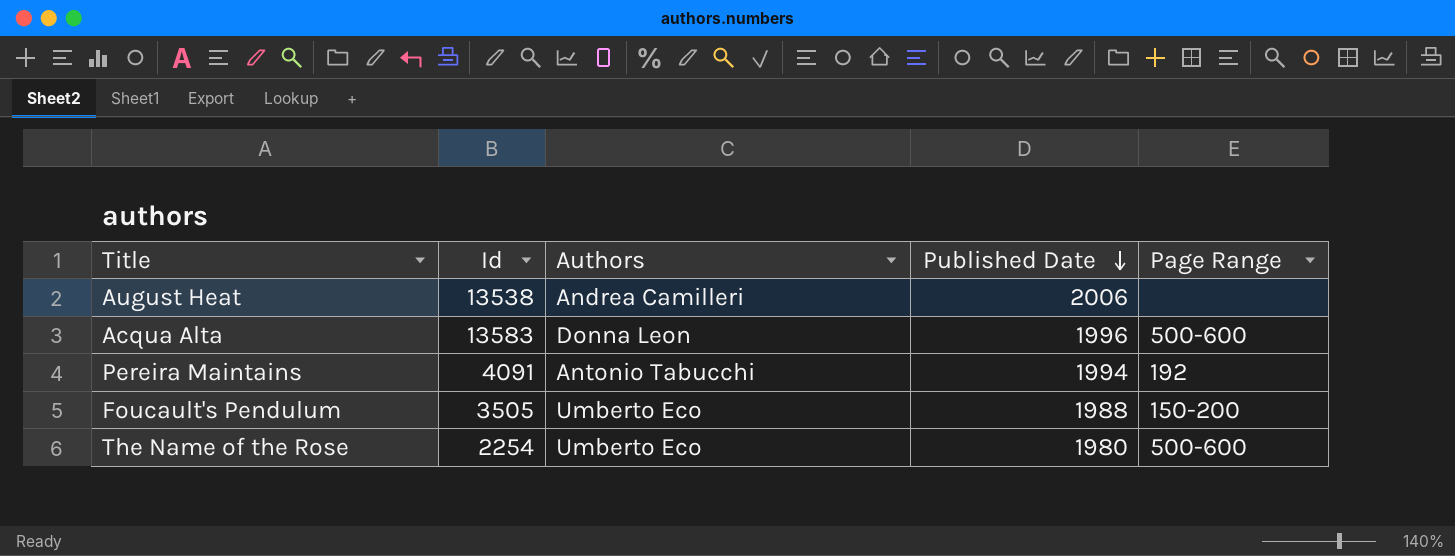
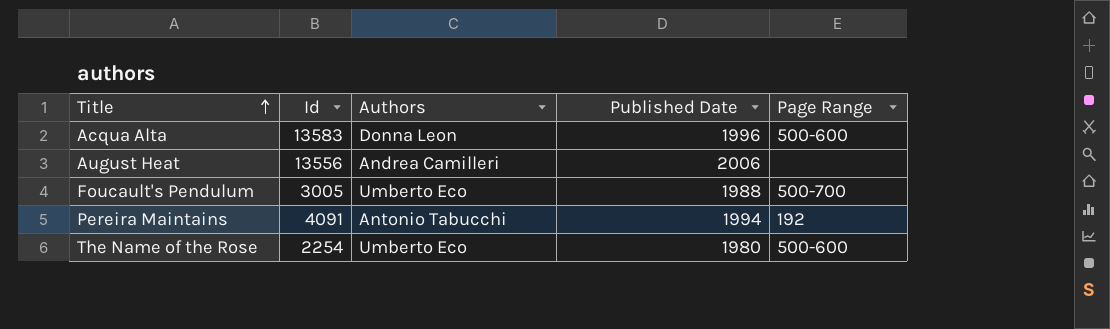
row order: Published Date descending -> Title ascending
August Heat | Id: 13538 -> 13556
Foucault's Pendulum | Id: 3505 -> 3005
Foucault's Pendulum | Page Range: 150-200 -> 500-700

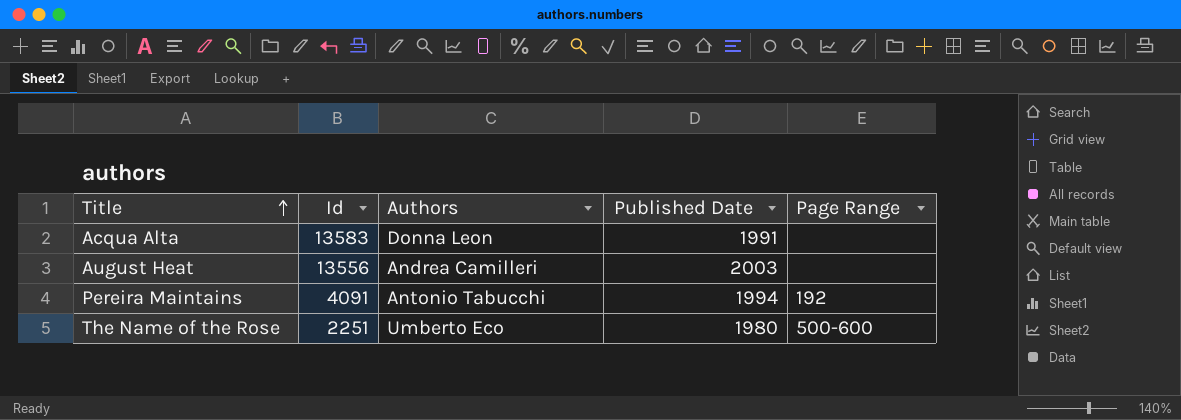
row Foucault's Pendulum: 3005 | Umberto Eco | 1988 | 500-700 -> none
Acqua Alta | Published Date: 1996 -> 1991
Acqua Alta | Page Range: 500-600 -> none
August Heat | Published Date: 2006 -> 2003
The Name of the Rose | Id: 2254 -> 2251

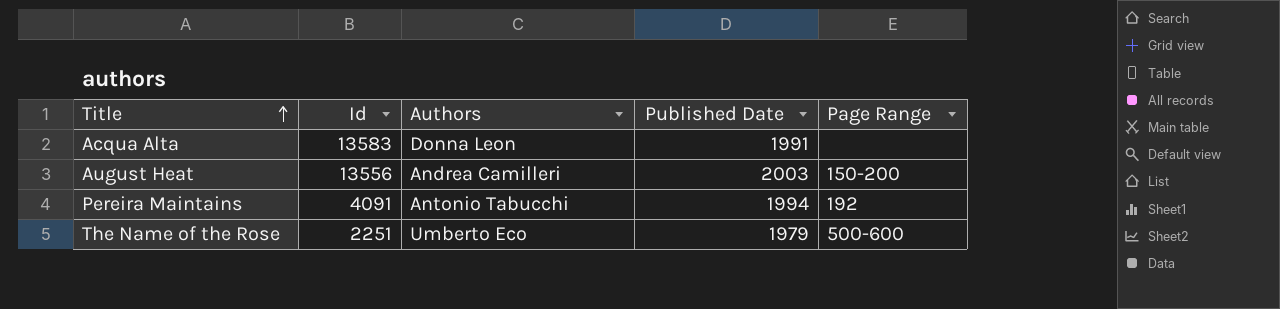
August Heat | Page Range: none -> 150-200
The Name of the Rose | Published Date: 1980 -> 1979

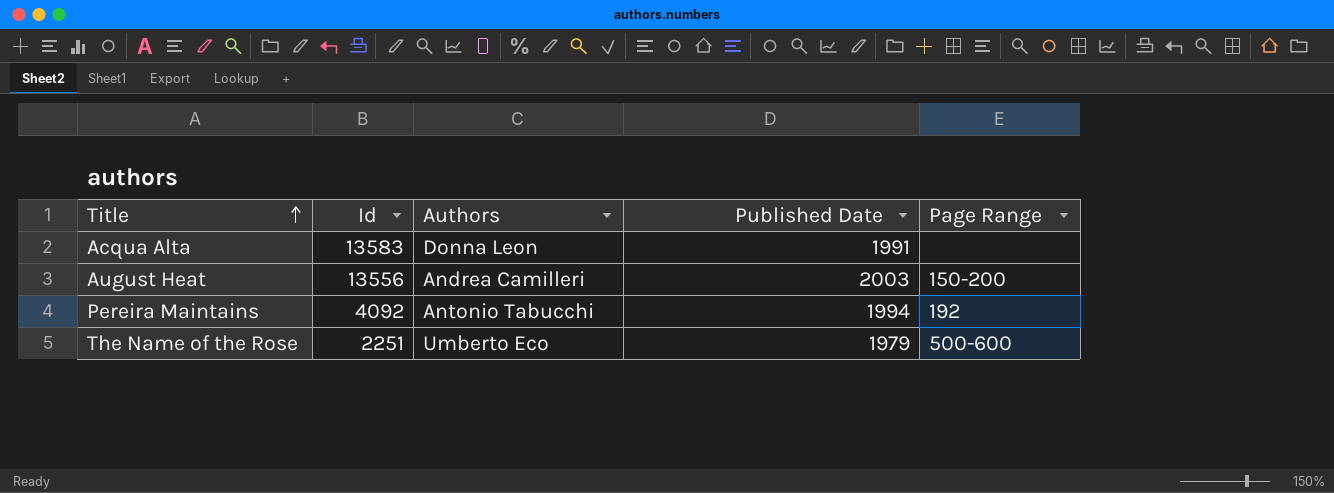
Pereira Maintains | Id: 4091 -> 4092

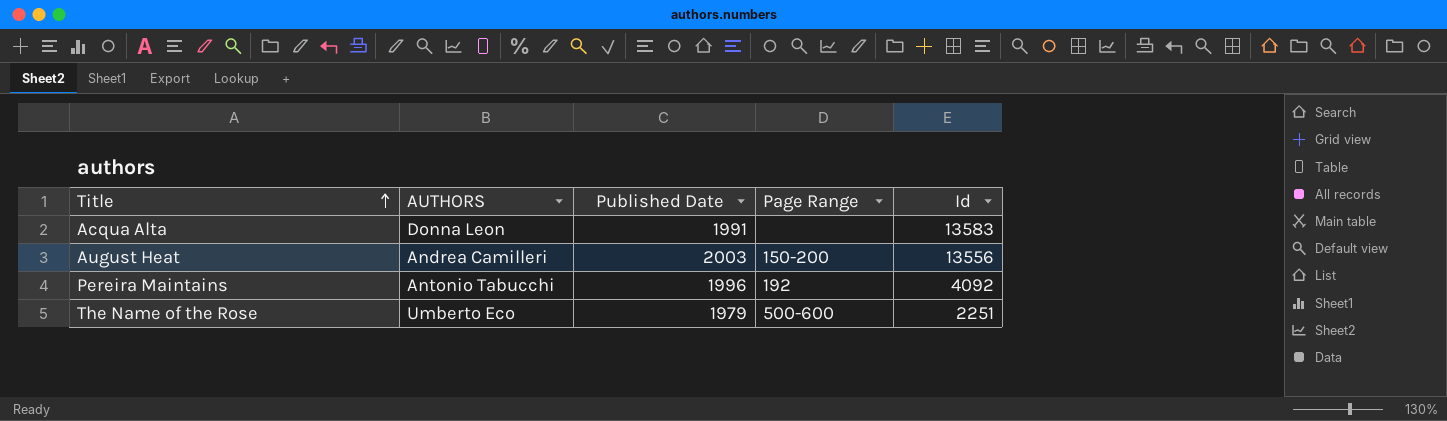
column name: Authors -> AUTHORS
column Id | position: 2 -> 5
Pereira Maintains | Published Date: 1994 -> 1996

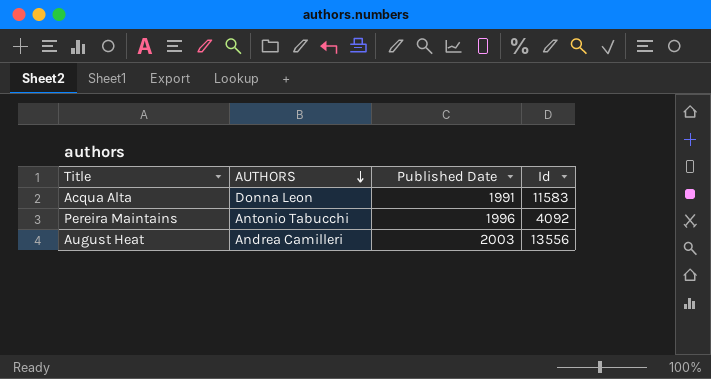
row order: Title ascending -> AUTHORS descending
column Page Range | position: 4 -> none
row The Name of the Rose: Umberto Eco | 1979 | 500-600 | 2251 -> none
Acqua Alta | Id: 13583 -> 11583

